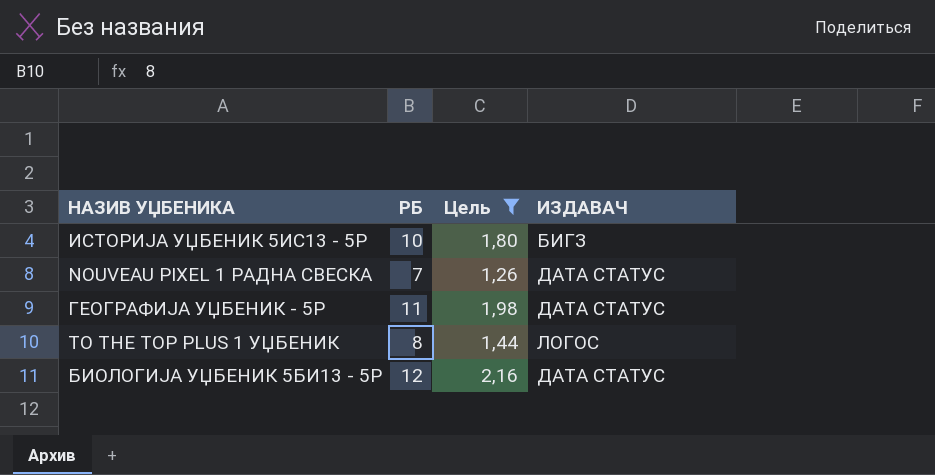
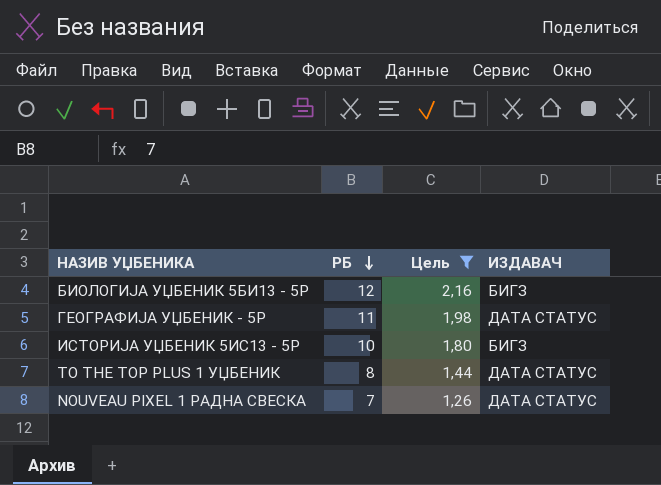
row order: none -> РБ descending
БИОЛОГИЈА УЏБЕНИК 5БИ13 - 5Р | ИЗДАВАЧ: ДАТА СТАТУС -> БИГЗ
TO THE TOP PLUS 1 УЏБЕНИК | ИЗДАВАЧ: ЛОГОС -> ДАТА СТАТУС

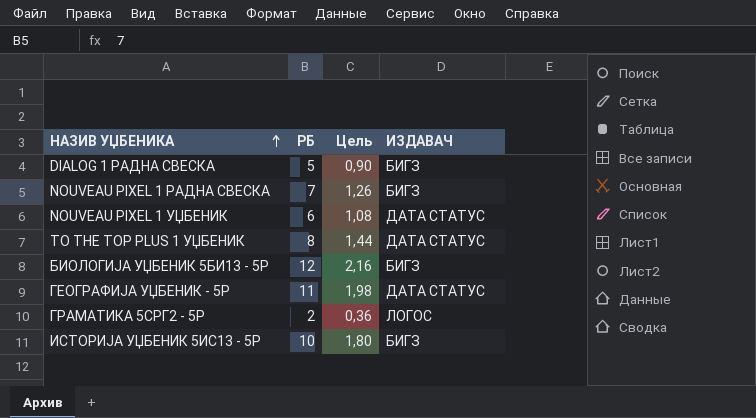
filter: Цель >= 1,26 -> none
row order: РБ descending -> НАЗИВ УЏБЕНИКА ascending
NOUVEAU PIXEL 1 РАДНА СВЕСКА | ИЗДАВАЧ: ДАТА СТАТУС -> БИГЗ

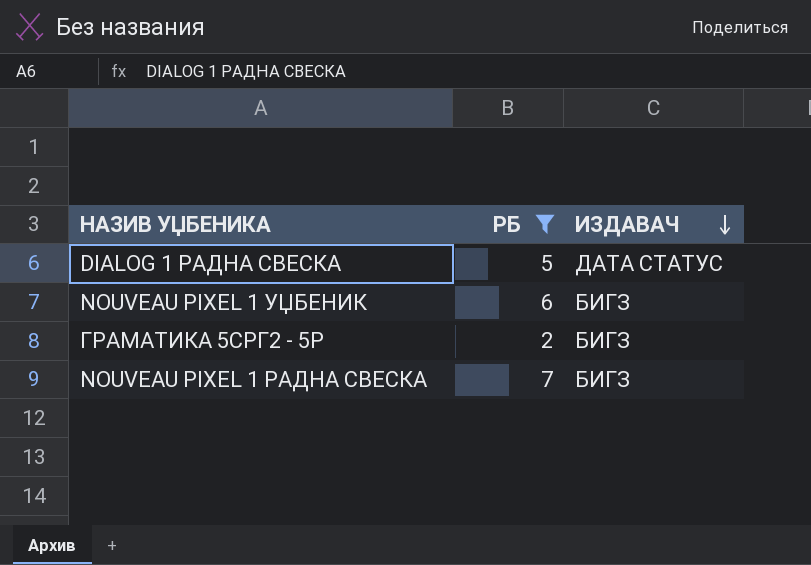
filter: none -> РБ <= 7
row order: НАЗИВ УЏБЕНИКА ascending -> ИЗДАВАЧ descending
column Цель | formula: [РБ] * 0,18 -> none
DIALOG 1 РАДНА СВЕСКА | ИЗДАВАЧ: БИГЗ -> ДАТА СТАТУС
NOUVEAU PIXEL 1 УЏБЕНИК | ИЗДАВАЧ: ДАТА СТАТУС -> БИГЗ
ГРАМАТИКА 5СРГ2 - 5Р | ИЗДАВАЧ: ЛОГОС -> БИГЗ

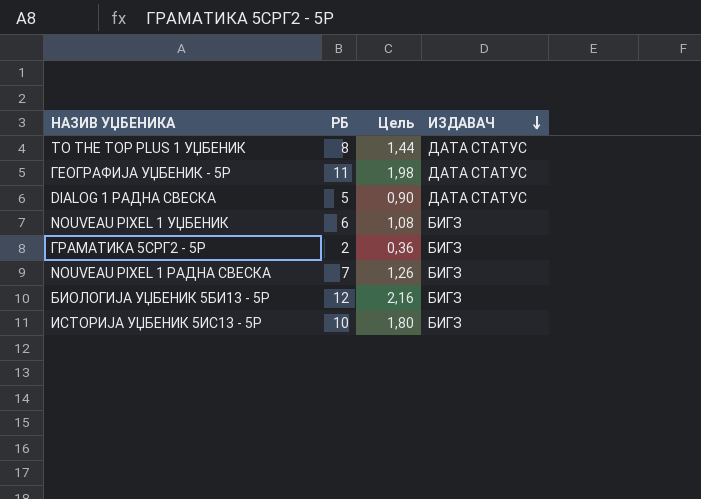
filter: РБ <= 7 -> none
column Цель | formula: none -> [РБ] * 0,18

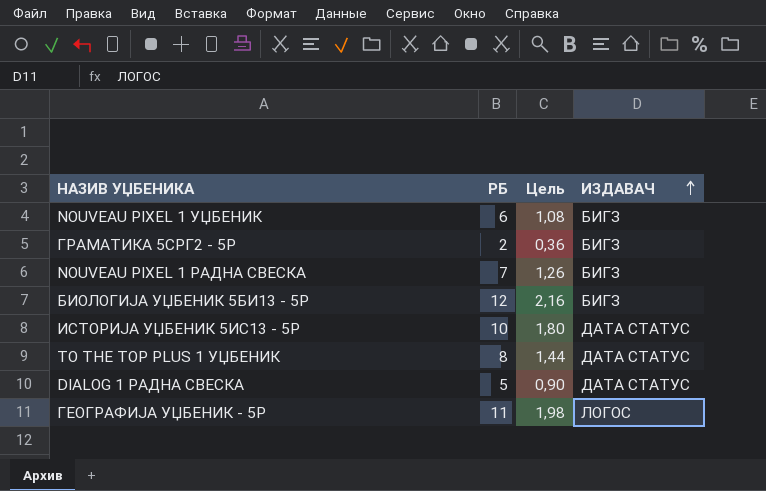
row order: ИЗДАВАЧ descending -> ИЗДАВАЧ ascending
ИСТОРИЈА УЏБЕНИК 5ИС13 - 5Р | ИЗДАВАЧ: БИГЗ -> ДАТА СТАТУС
ГЕОГРАФИЈА УЏБЕНИК - 5Р | ИЗДАВАЧ: ДАТА СТАТУС -> ЛОГОС

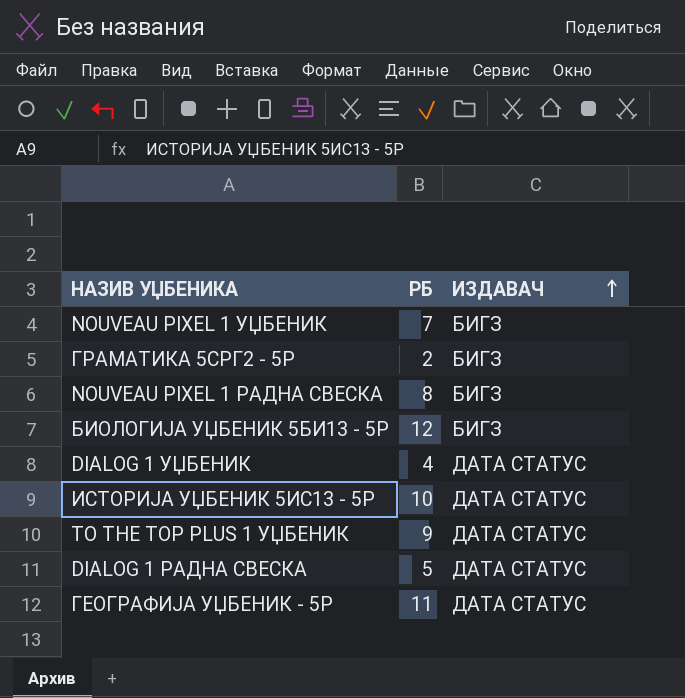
column Цель | formula: [РБ] * 0,18 -> none
NOUVEAU PIXEL 1 УЏБЕНИК | РБ: 6 -> 7
NOUVEAU PIXEL 1 РАДНА СВЕСКА | РБ: 7 -> 8
row DIALOG 1 УЏБЕНИК: none -> 4 | ДАТА СТАТУС
TO THE TOP PLUS 1 УЏБЕНИК | РБ: 8 -> 9
ГЕОГРАФИЈА УЏБЕНИК - 5Р | ИЗДАВАЧ: ЛОГОС -> ДАТА СТАТУС

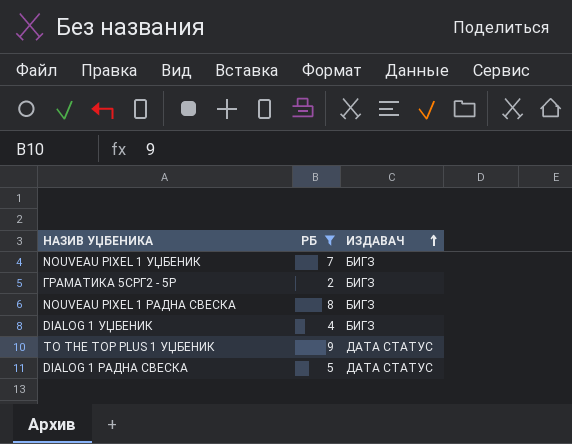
filter: none -> РБ <= 9
DIALOG 1 УЏБЕНИК | ИЗДАВАЧ: ДАТА СТАТУС -> БИГЗ

